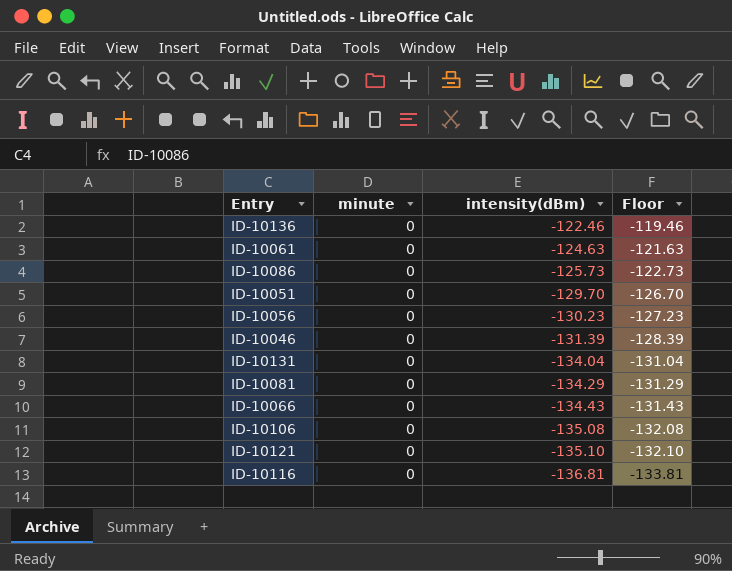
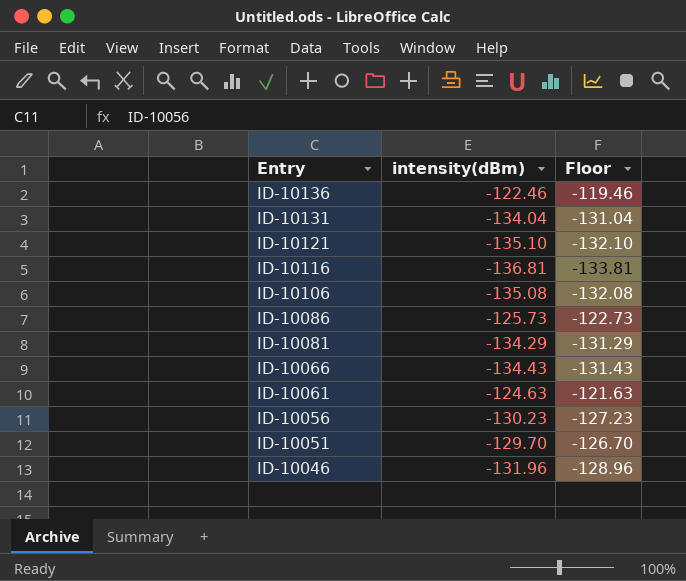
row order: intensity(dBm) descending -> Entry descending
column minute | position: 2 -> none
ID-10046 | intensity(dBm): -131.39 -> -131.96
ID-10046 | Floor: -128.39 -> -128.96

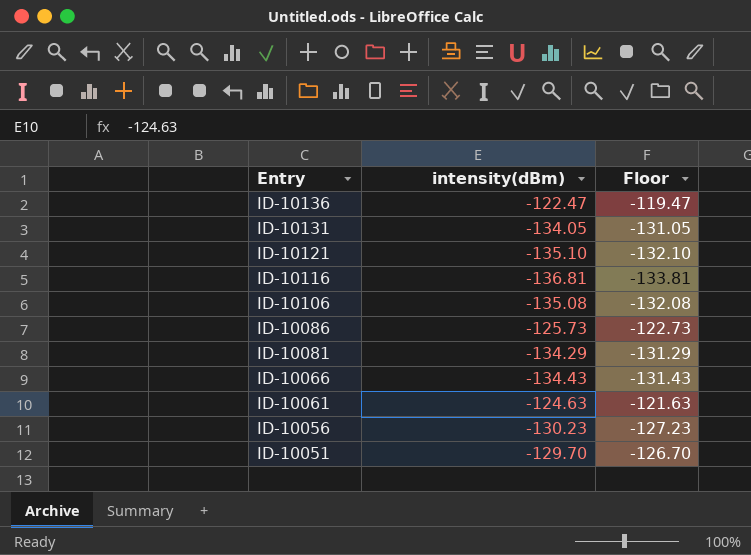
row ID-10046: -131.96 | -128.96 -> none
ID-10136 | intensity(dBm): -122.46 -> -122.47
ID-10136 | Floor: -119.46 -> -119.47
ID-10131 | intensity(dBm): -134.04 -> -134.05
ID-10131 | Floor: -131.04 -> -131.05

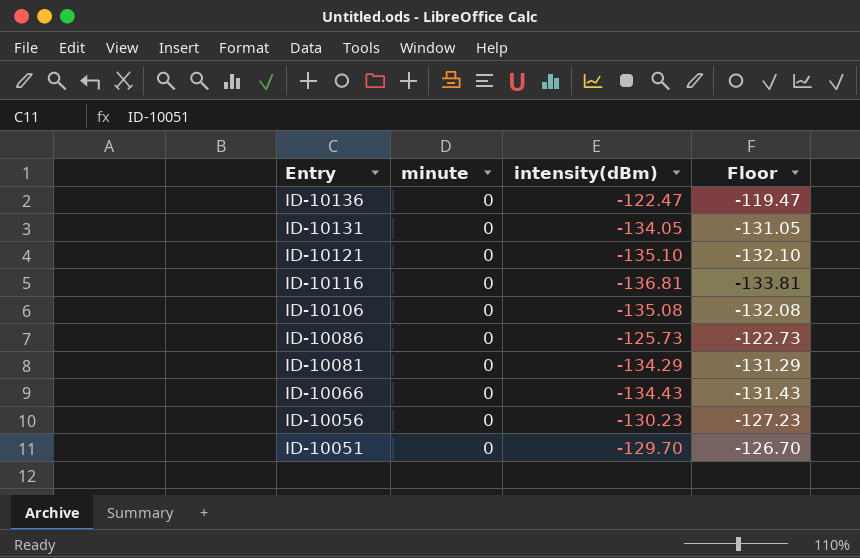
column minute | position: none -> 2
row ID-10061: -124.63 | -121.63 -> none

